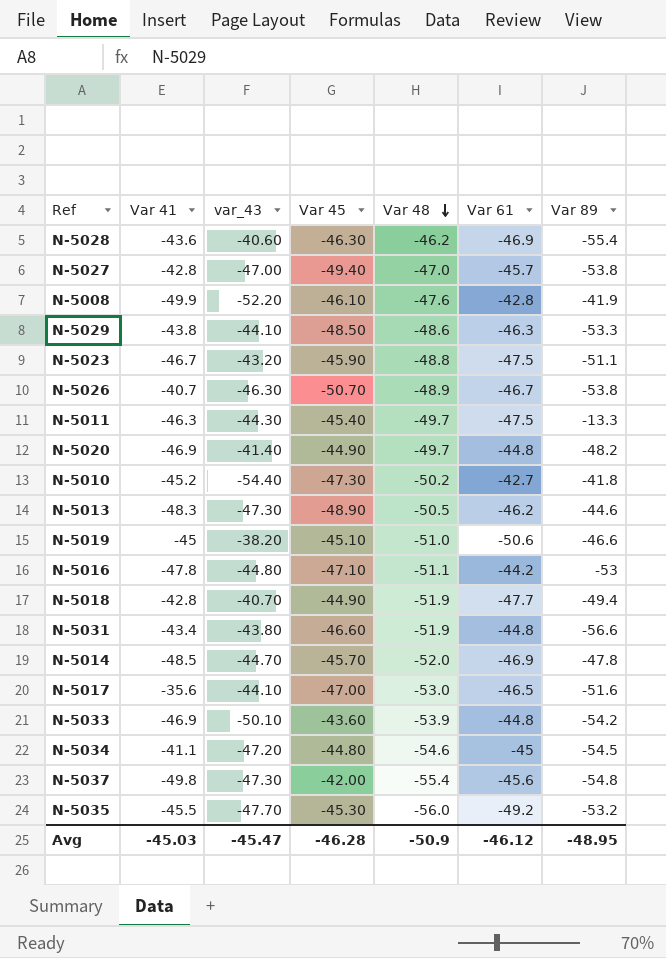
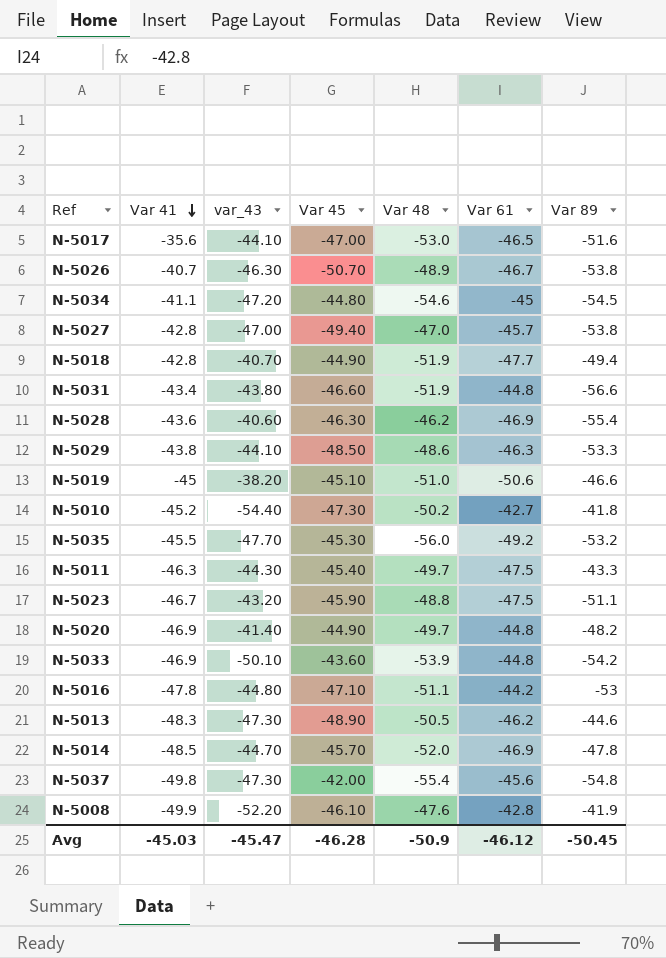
row order: Var 48 descending -> Var 41 descending
N-5011 | Var 89: -13.3 -> -43.3
Avg | Var 89: -48.95 -> -50.45

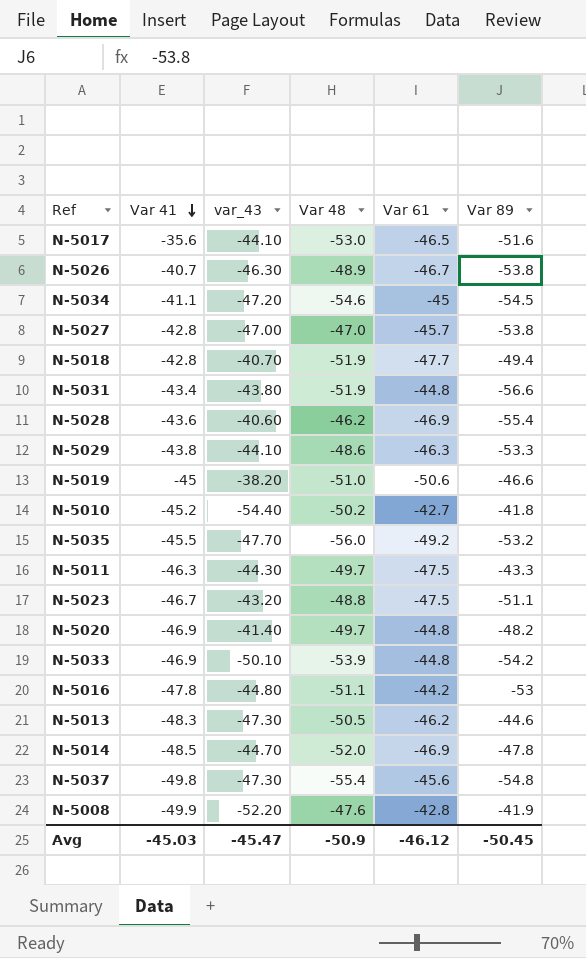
column Var 45 | position: 4 -> none

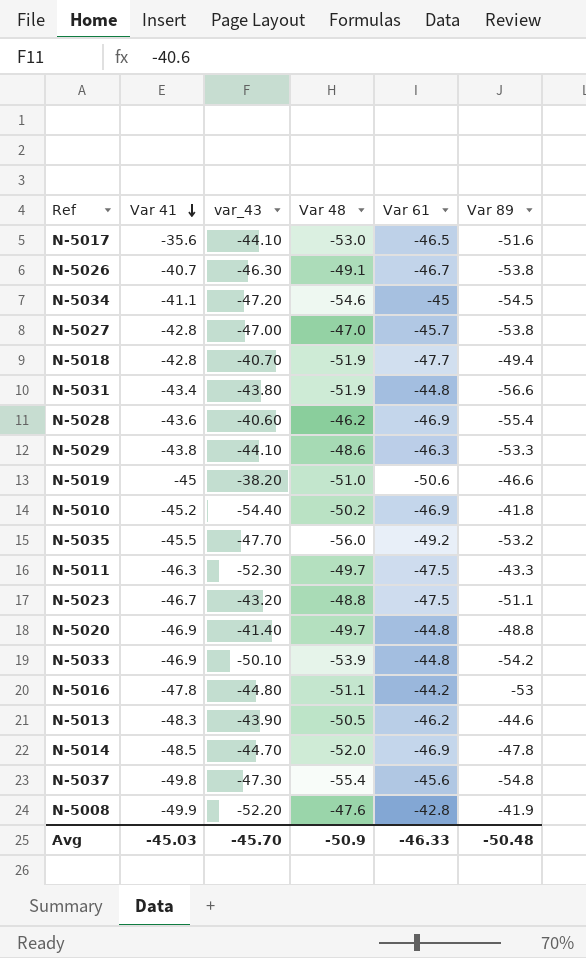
N-5026 | Var 48: -48.9 -> -49.1
N-5010 | Var 61: -42.7 -> -46.9
N-5011 | var_43: -44.30 -> -52.30
N-5020 | Var 89: -48.2 -> -48.8
N-5013 | var_43: -47.30 -> -43.90
Avg | var_43: -45.47 -> -45.70
Avg | Var 61: -46.12 -> -46.33
Avg | Var 89: -50.45 -> -50.48

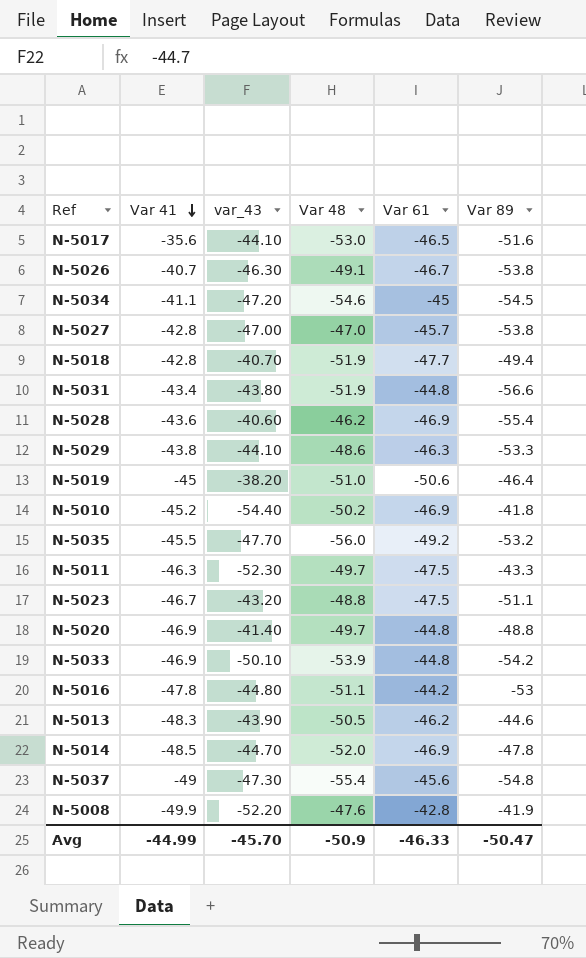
N-5019 | Var 89: -46.6 -> -46.4
N-5037 | Var 41: -49.8 -> -49
Avg | Var 41: -45.03 -> -44.99
Avg | Var 89: -50.48 -> -50.47

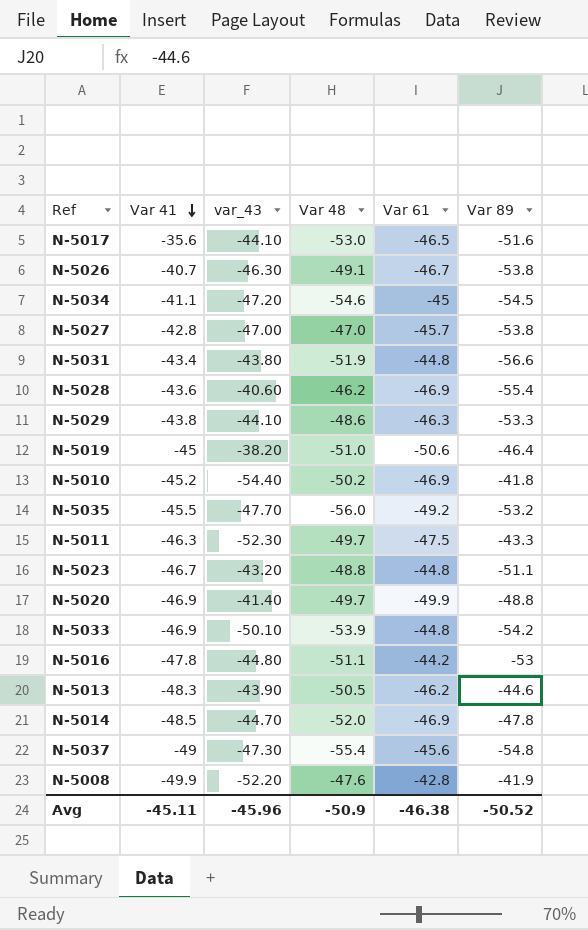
row N-5018: -42.8 | -40.70 | -51.9 | -47.7 | -49.4 -> none
N-5023 | Var 61: -47.5 -> -44.8
N-5020 | Var 61: -44.8 -> -49.9
Avg | Var 41: -44.99 -> -45.11
Avg | var_43: -45.70 -> -45.96
Avg | Var 61: -46.33 -> -46.38
Avg | Var 89: -50.47 -> -50.52

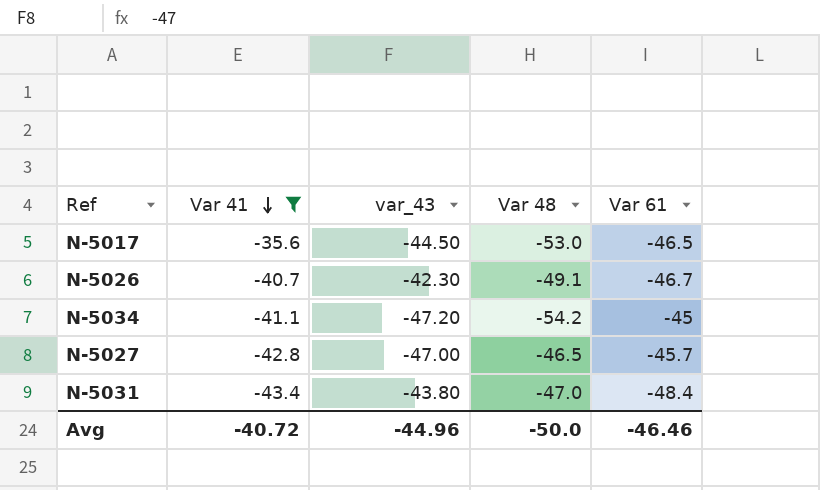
filter: none -> Var 41 >= -43.4
column Var 89 | position: 6 -> none
N-5017 | var_43: -44.10 -> -44.50
N-5026 | var_43: -46.30 -> -42.30
N-5034 | Var 48: -54.6 -> -54.2
N-5027 | Var 48: -47.0 -> -46.5
N-5031 | Var 48: -51.9 -> -47.0
N-5031 | Var 61: -44.8 -> -48.4
Avg | Var 41: -45.11 -> -40.72
Avg | var_43: -45.96 -> -44.96
Avg | Var 48: -50.9 -> -50.0
Avg | Var 61: -46.38 -> -46.46

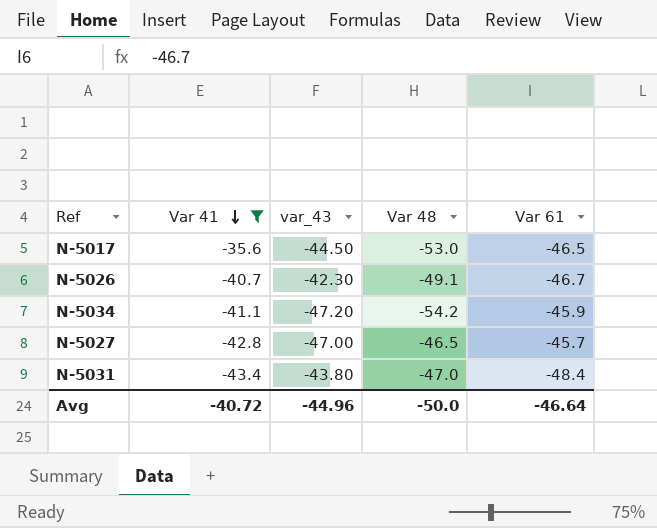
N-5034 | Var 61: -45 -> -45.9
Avg | Var 61: -46.46 -> -46.64

